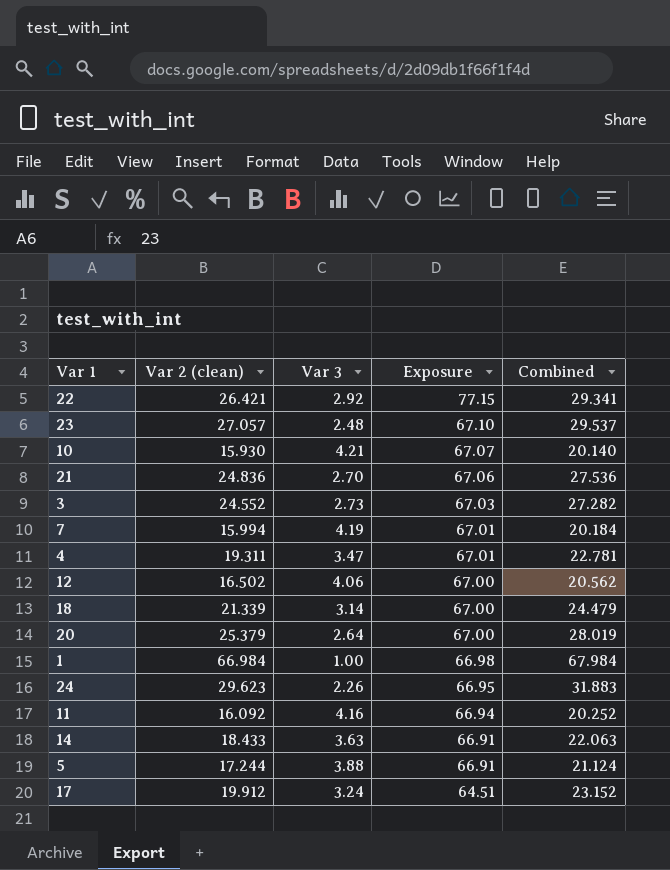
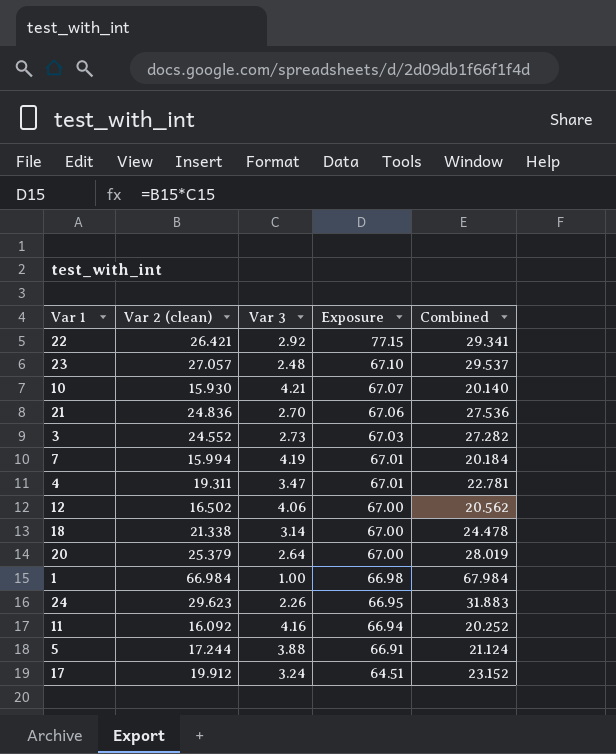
row 14: 18.433 | 3.63 | 66.91 | 22.063 -> none
18 | Var 2 (clean): 21.339 -> 21.338
18 | Combined: 24.479 -> 24.478

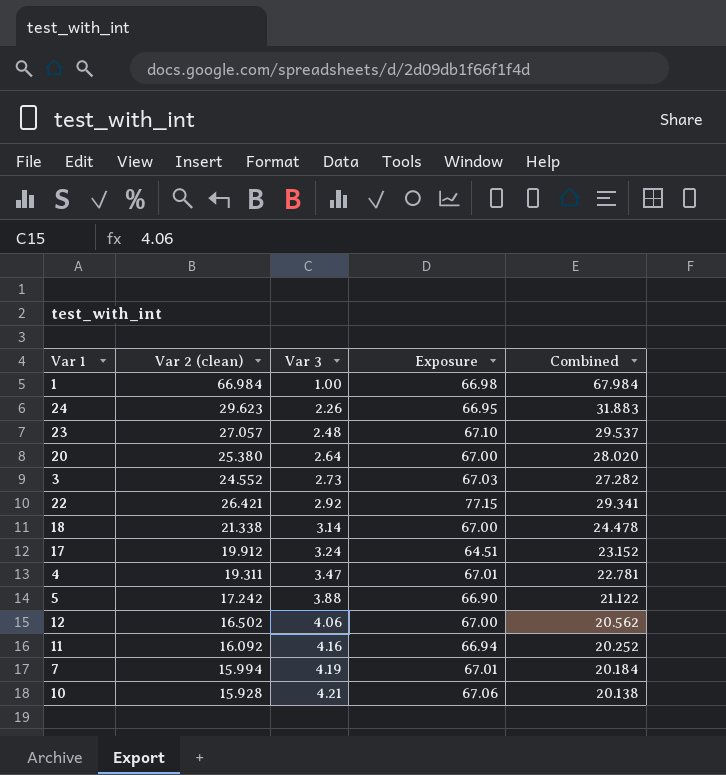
row order: Exposure descending -> Var 3 ascending
row 21: 24.836 | 2.70 | 67.06 | 27.536 -> none
20 | Var 2 (clean): 25.379 -> 25.380
20 | Combined: 28.019 -> 28.020
5 | Var 2 (clean): 17.244 -> 17.242
5 | Exposure: 66.91 -> 66.90
5 | Combined: 21.124 -> 21.122
10 | Var 2 (clean): 15.930 -> 15.928
10 | Exposure: 67.07 -> 67.06
10 | Combined: 20.140 -> 20.138

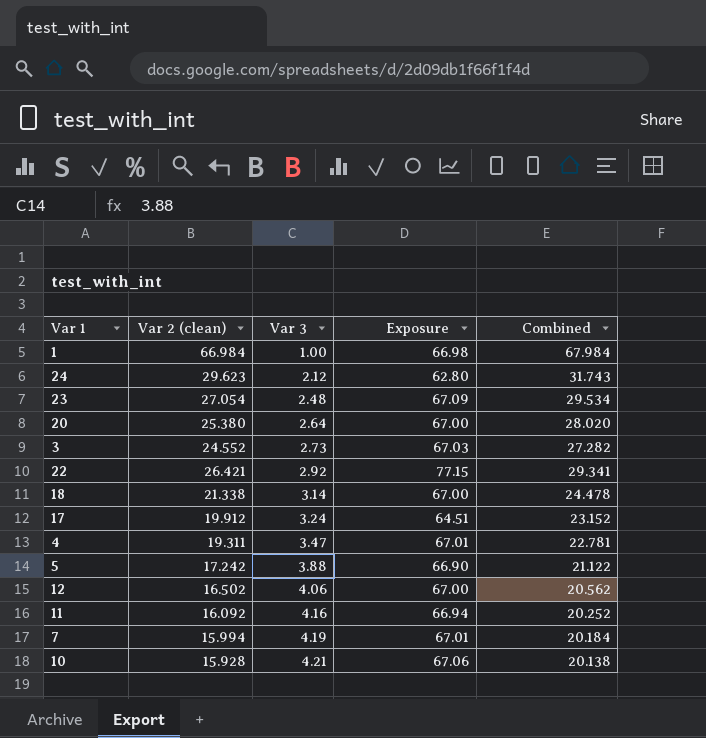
24 | Var 3: 2.26 -> 2.12
24 | Exposure: 66.95 -> 62.80
24 | Combined: 31.883 -> 31.743
23 | Var 2 (clean): 27.057 -> 27.054
23 | Exposure: 67.10 -> 67.09
23 | Combined: 29.537 -> 29.534

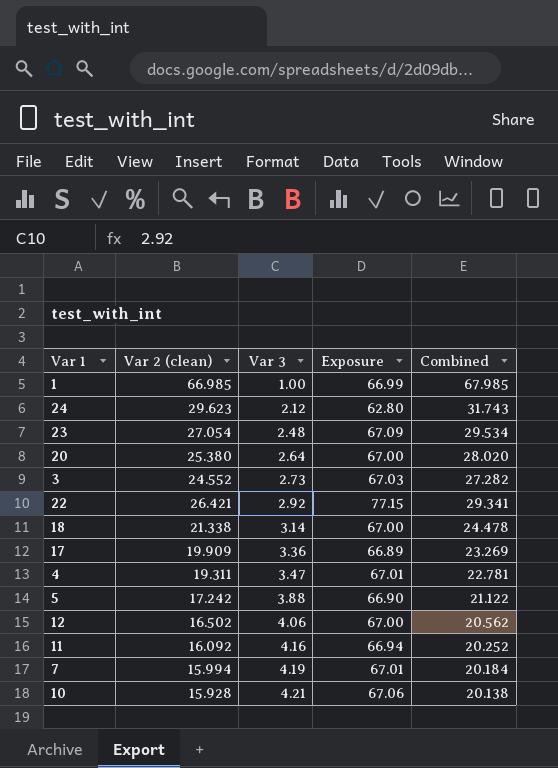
1 | Var 2 (clean): 66.984 -> 66.985
1 | Exposure: 66.98 -> 66.99
1 | Combined: 67.984 -> 67.985
17 | Var 2 (clean): 19.912 -> 19.909
17 | Var 3: 3.24 -> 3.36
17 | Exposure: 64.51 -> 66.89
17 | Combined: 23.152 -> 23.269

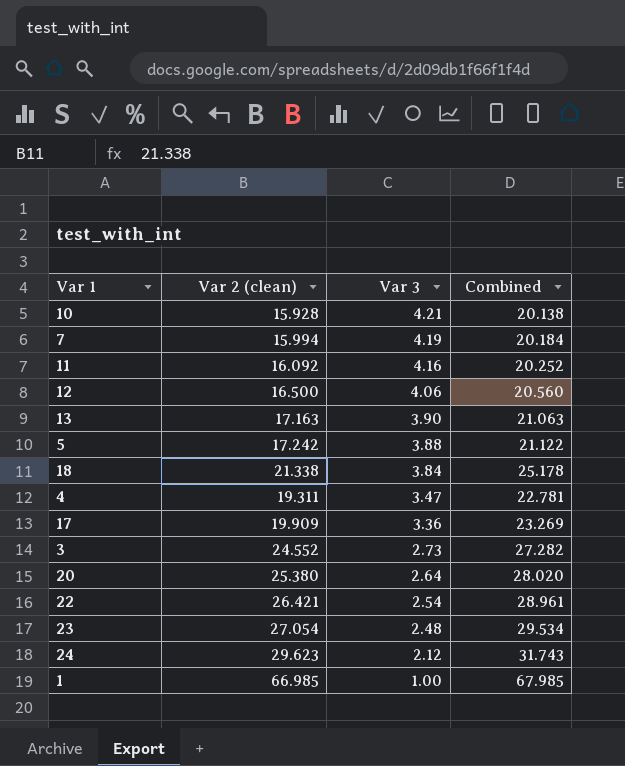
row order: Var 3 ascending -> Var 3 descending
column Exposure | formula: [Var 2 (clean)] * [Var 3] -> none
12 | Var 2 (clean): 16.502 -> 16.500
12 | Combined: 20.562 -> 20.560
row 13: none -> 17.163 | 3.90 | 21.063
18 | Var 3: 3.14 -> 3.84
18 | Combined: 24.478 -> 25.178
22 | Var 3: 2.92 -> 2.54
22 | Combined: 29.341 -> 28.961

